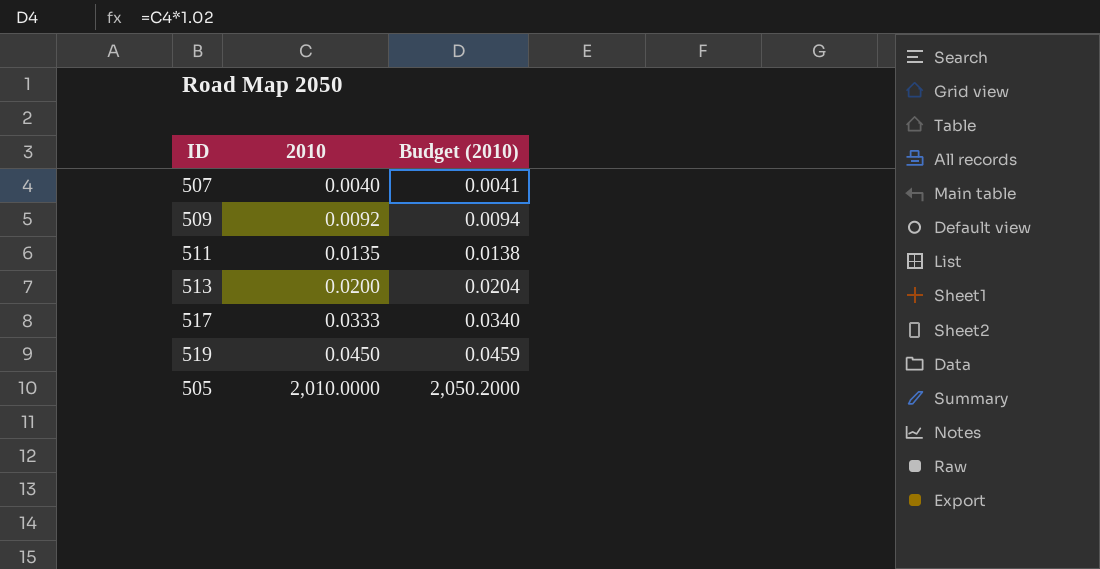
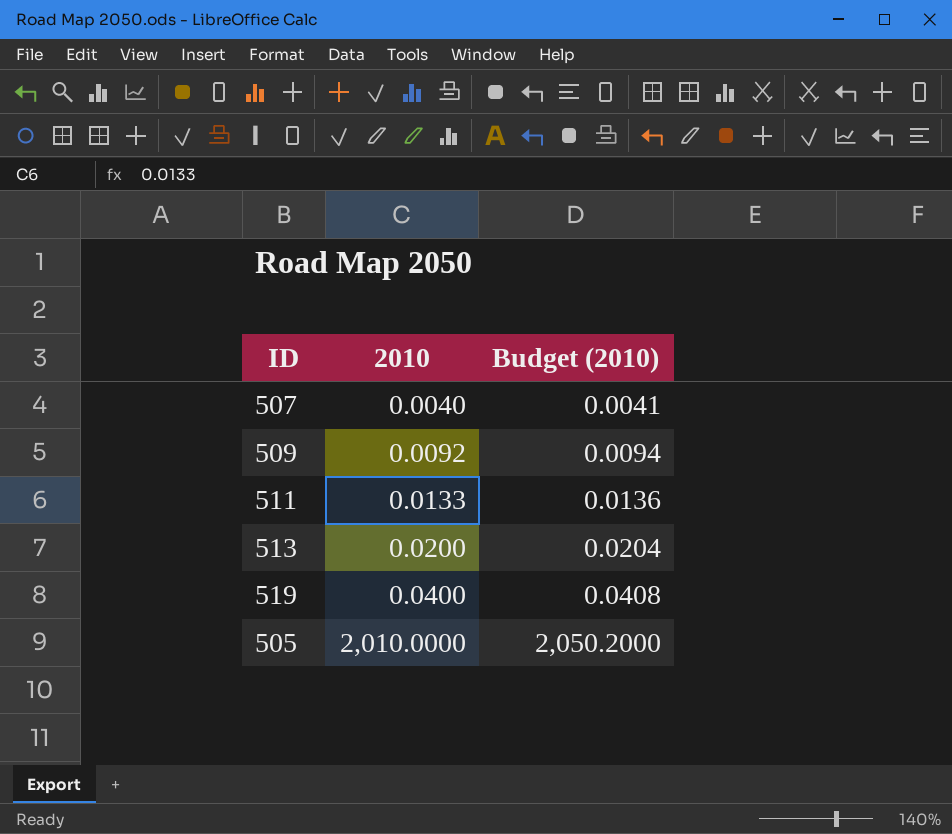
row 517: 0.0333 | 0.0340 -> none
511 | 2010: 0.0135 -> 0.0133
511 | Budget (2010): 0.0138 -> 0.0136
519 | 2010: 0.0450 -> 0.0400
519 | Budget (2010): 0.0459 -> 0.0408

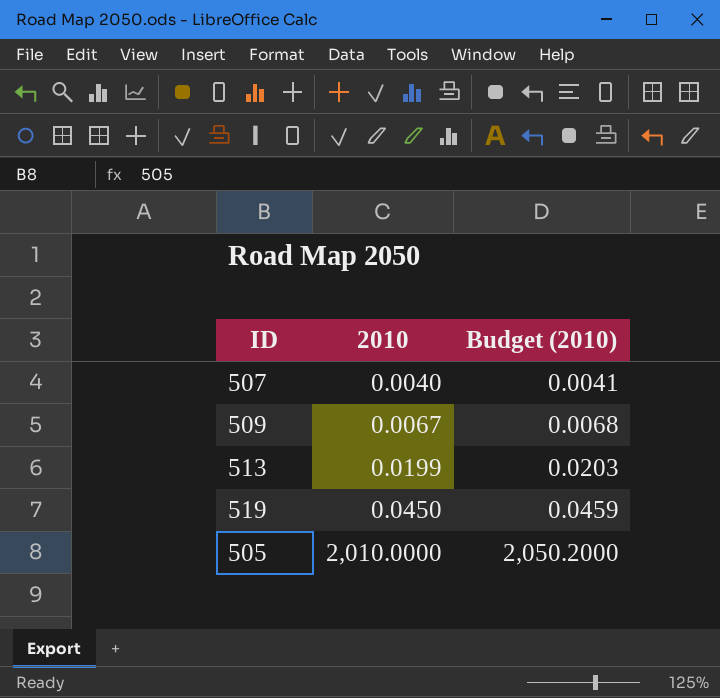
row 511: 0.0133 | 0.0136 -> none
509 | 2010: 0.0092 -> 0.0067
509 | Budget (2010): 0.0094 -> 0.0068
513 | 2010: 0.0200 -> 0.0199
513 | Budget (2010): 0.0204 -> 0.0203
519 | 2010: 0.0400 -> 0.0450
519 | Budget (2010): 0.0408 -> 0.0459

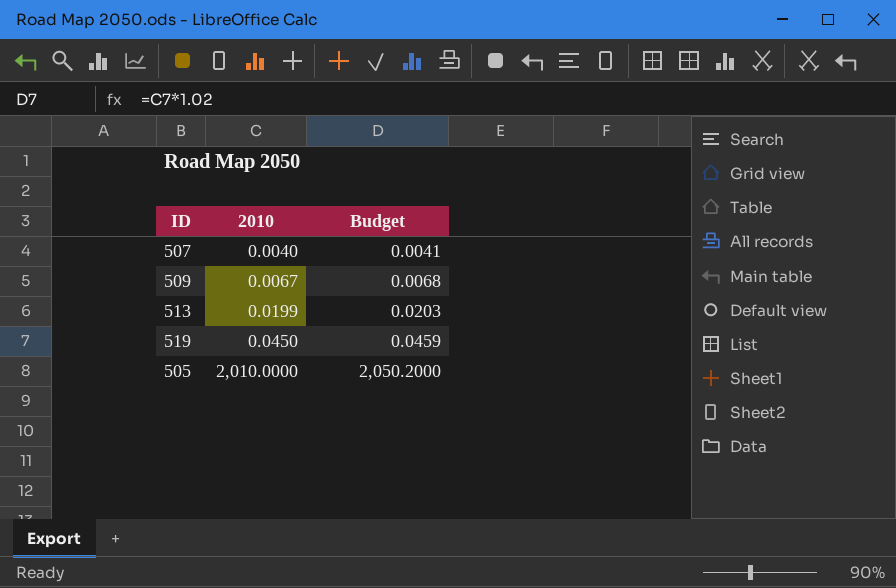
column name: Budget (2010) -> Budget

